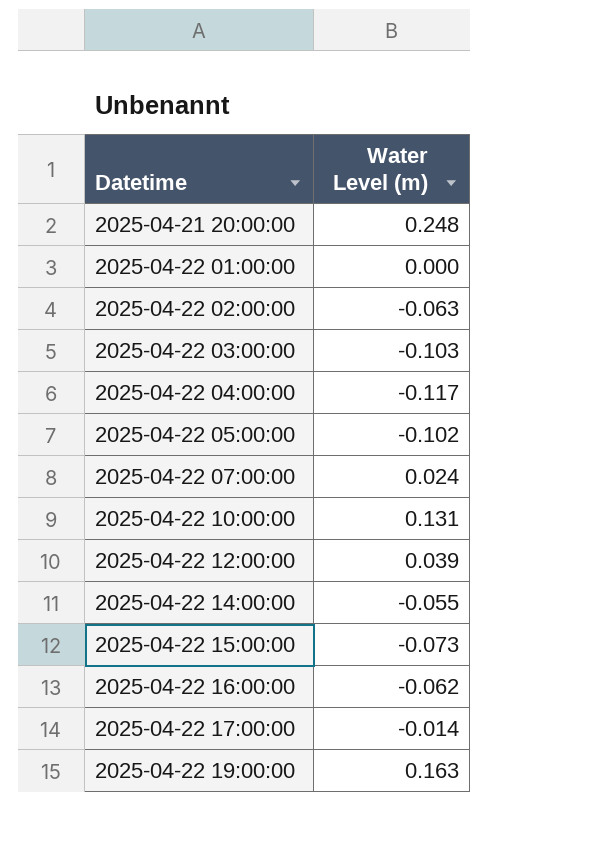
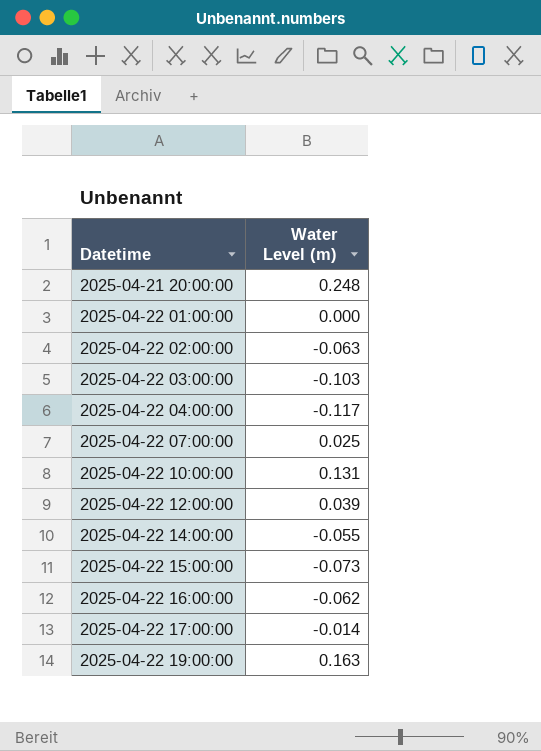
row 2025-04-22 05:00:00: -0.102 -> none
2025-04-22 07:00:00 | Water Level (m): 0.024 -> 0.025

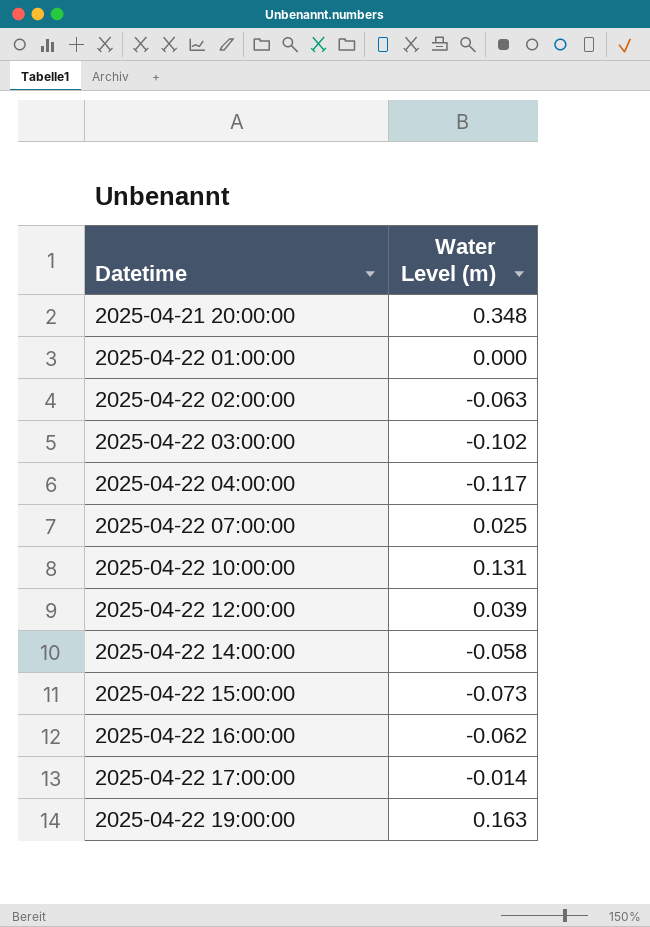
2025-04-21 20:00:00 | Water Level (m): 0.248 -> 0.348
2025-04-22 03:00:00 | Water Level (m): -0.103 -> -0.102
2025-04-22 14:00:00 | Water Level (m): -0.055 -> -0.058

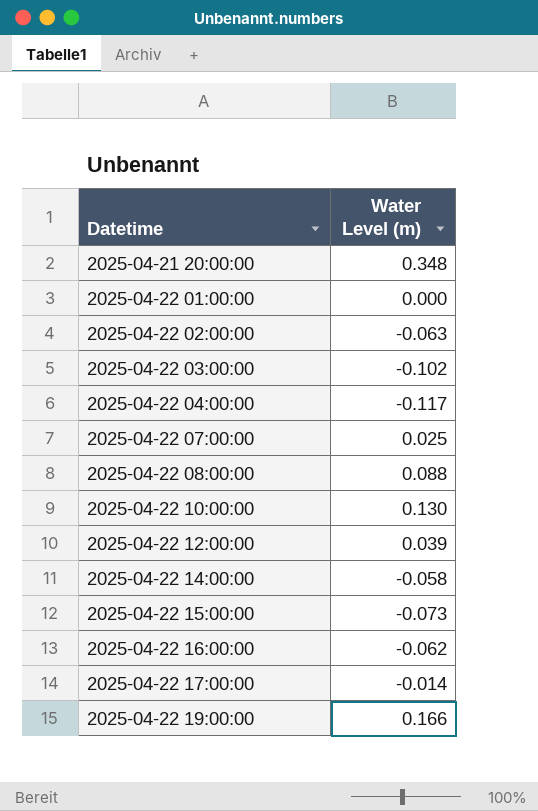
row 2025-04-22 08:00:00: none -> 0.088
2025-04-22 10:00:00 | Water Level (m): 0.131 -> 0.130
2025-04-22 19:00:00 | Water Level (m): 0.163 -> 0.166

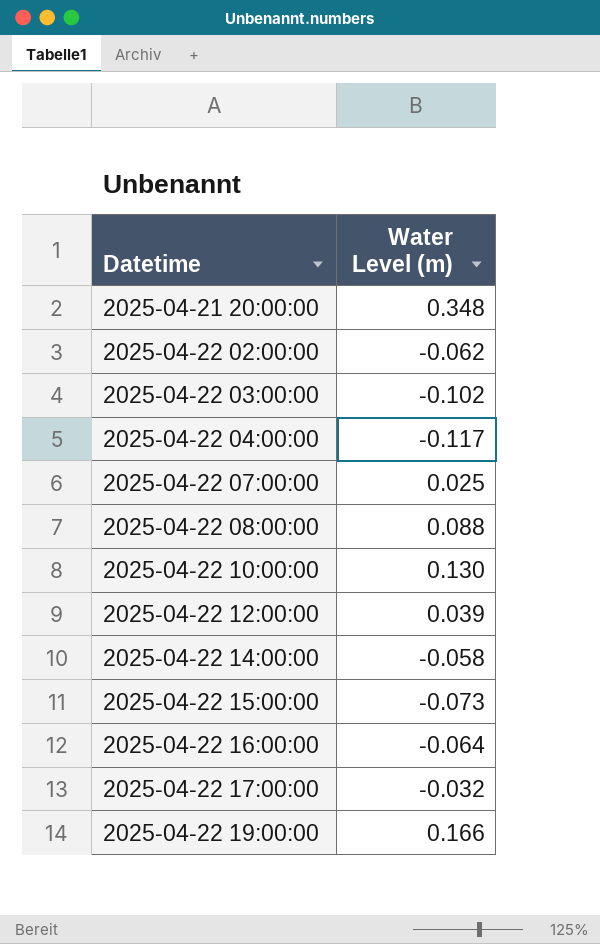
row 2025-04-22 01:00:00: 0.000 -> none
2025-04-22 02:00:00 | Water Level (m): -0.063 -> -0.062
2025-04-22 16:00:00 | Water Level (m): -0.062 -> -0.064
2025-04-22 17:00:00 | Water Level (m): -0.014 -> -0.032

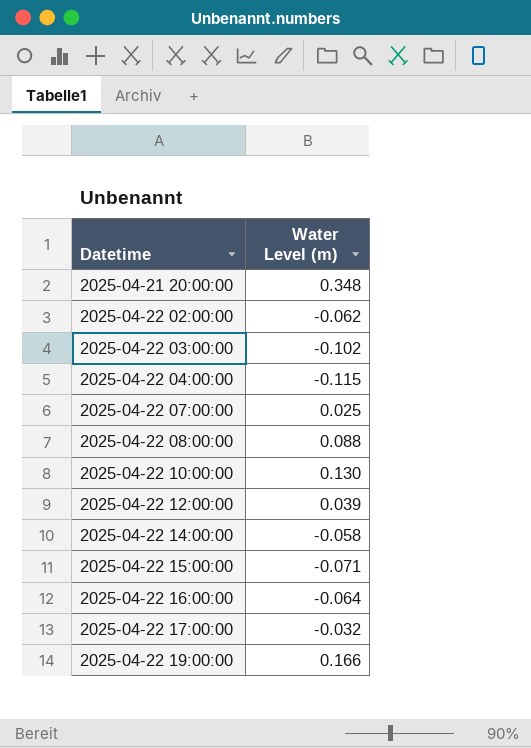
2025-04-22 04:00:00 | Water Level (m): -0.117 -> -0.115
2025-04-22 15:00:00 | Water Level (m): -0.073 -> -0.071

